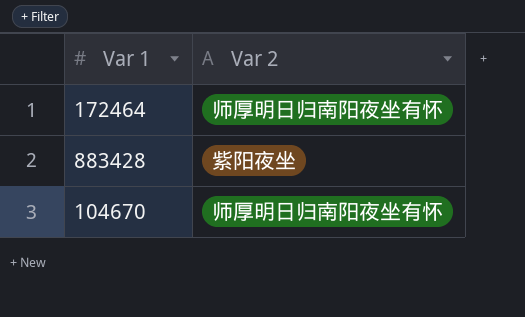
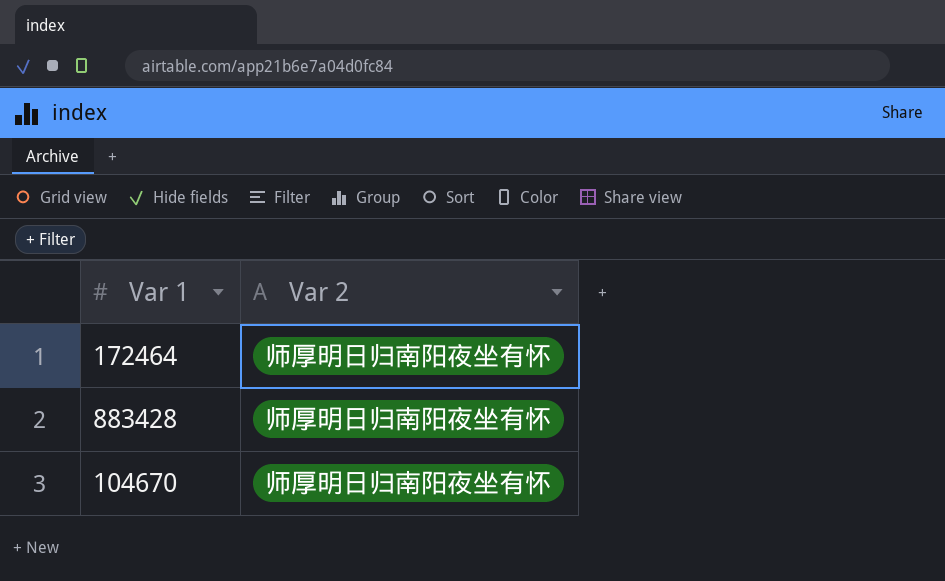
883428 | Var 2: 紫阳夜坐 -> 师厚明日归南阳夜坐有怀

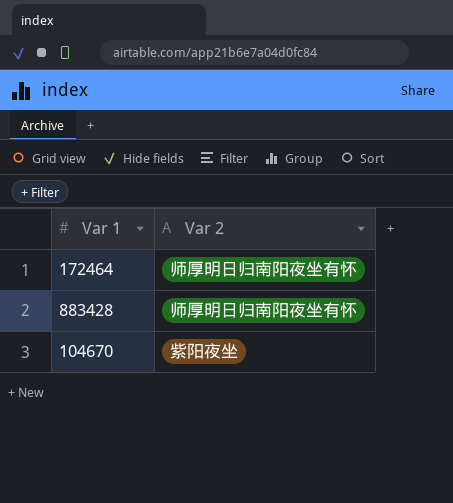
104670 | Var 2: 师厚明日归南阳夜坐有怀 -> 紫阳夜坐

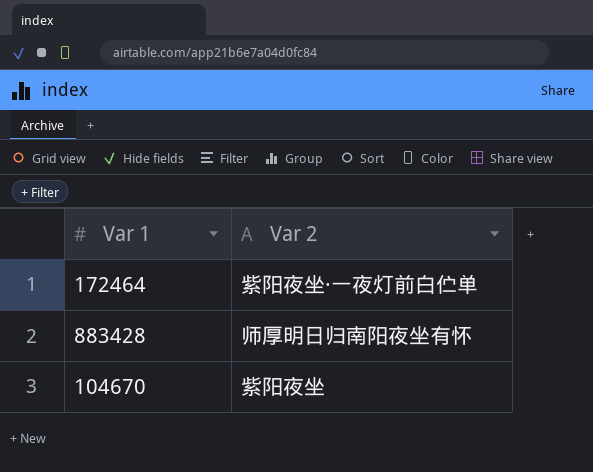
172464 | Var 2: 师厚明日归南阳夜坐有怀 -> 紫阳夜坐·一夜灯前白伫单

